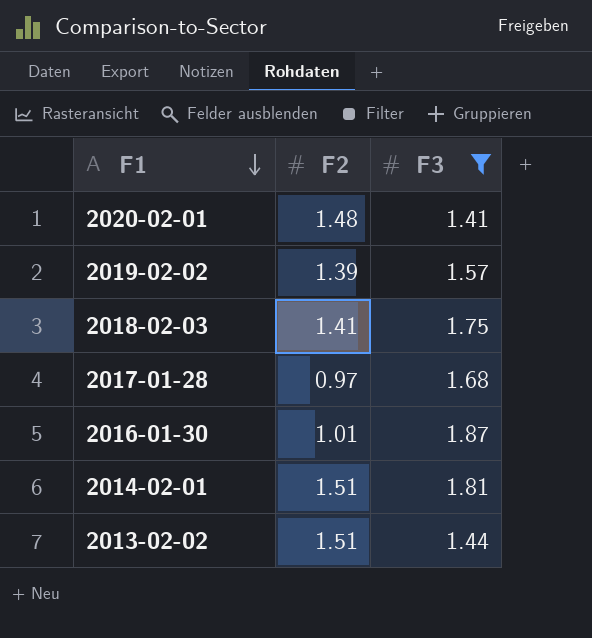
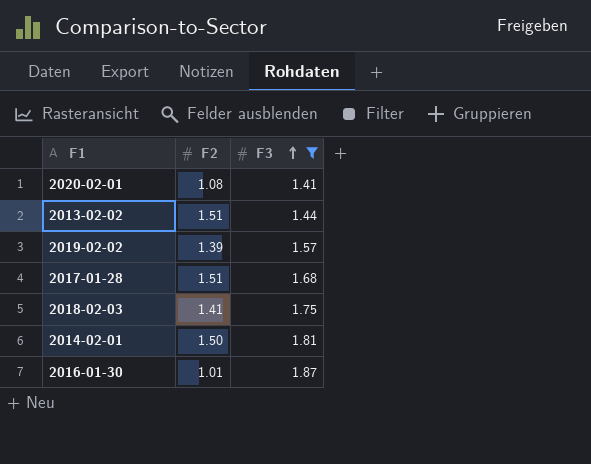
row order: F1 descending -> F3 ascending
2020-02-01 | F2: 1.48 -> 1.08
2017-01-28 | F2: 0.97 -> 1.51
2014-02-01 | F2: 1.51 -> 1.50

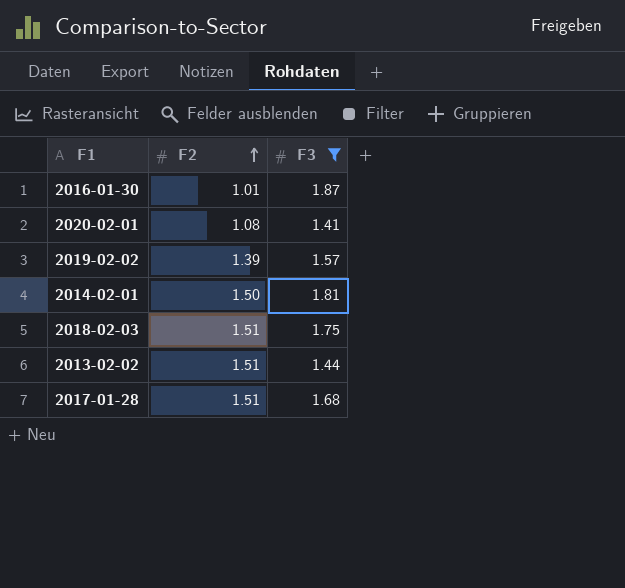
row order: F3 ascending -> F2 ascending
2018-02-03 | F2: 1.41 -> 1.51

